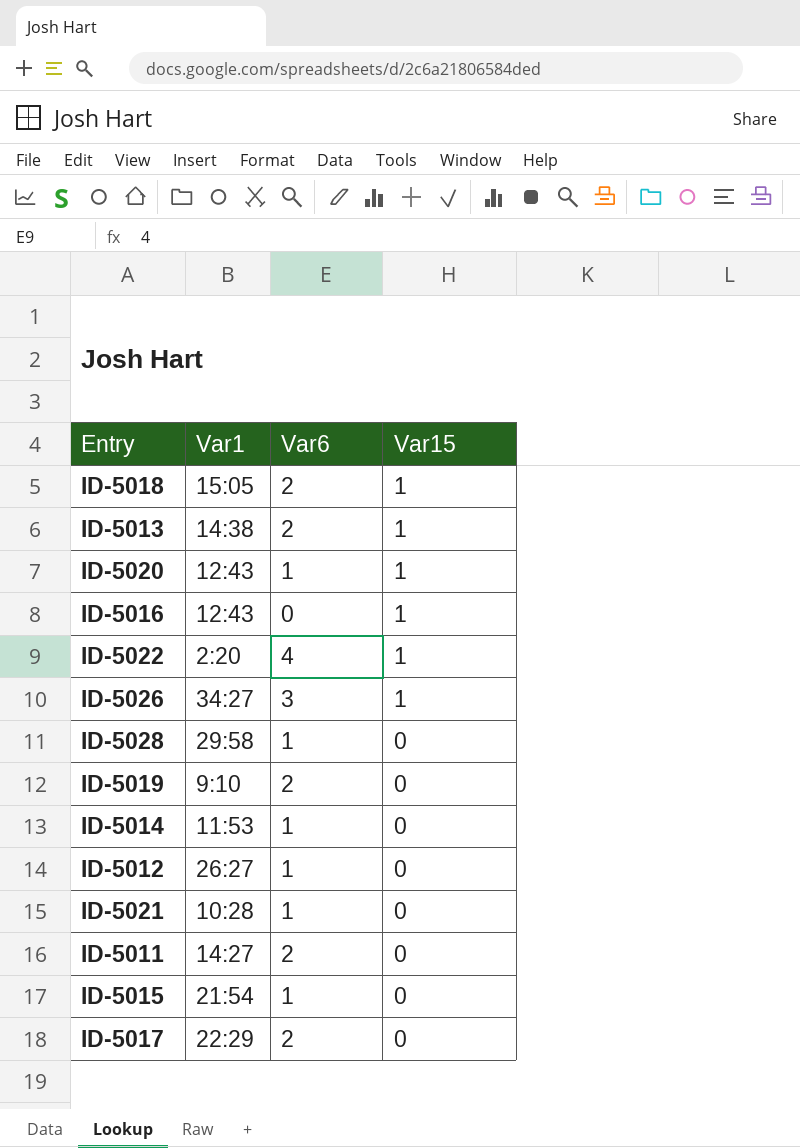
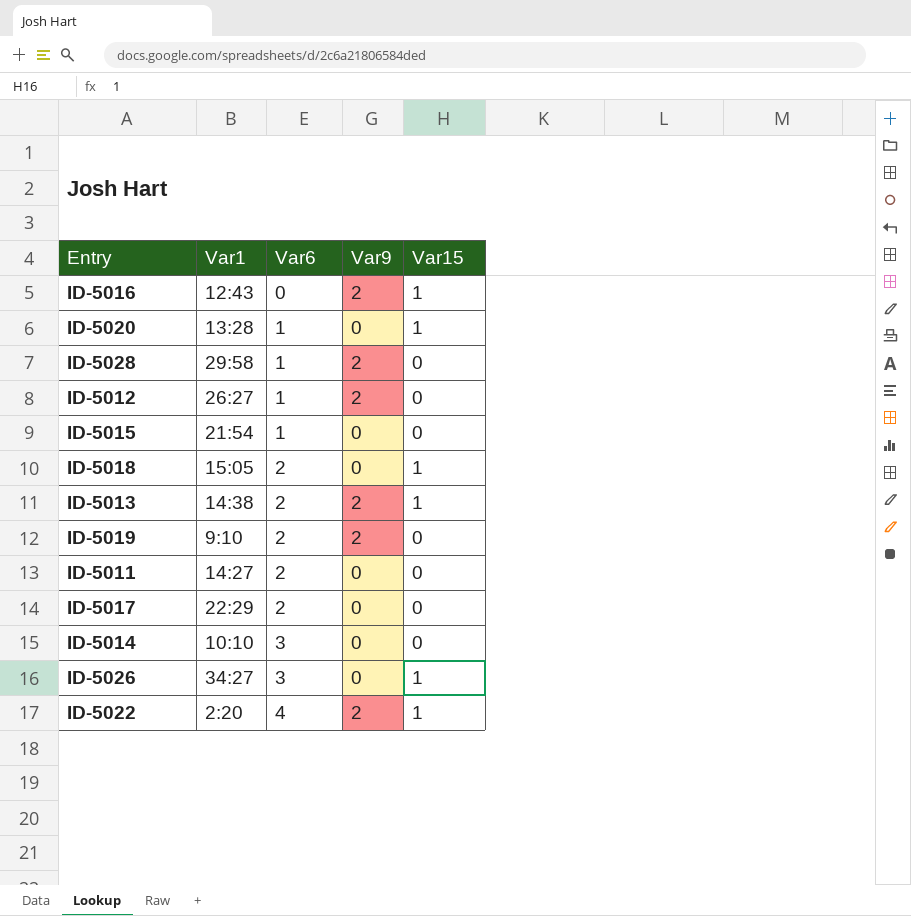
row order: Var15 descending -> Var6 ascending
column Var9 | position: none -> 4
row ID-5021: 10:28 | 1 | 0 -> none
ID-5020 | Var1: 12:43 -> 13:28
ID-5014 | Var1: 11:53 -> 10:10
ID-5014 | Var6: 1 -> 3

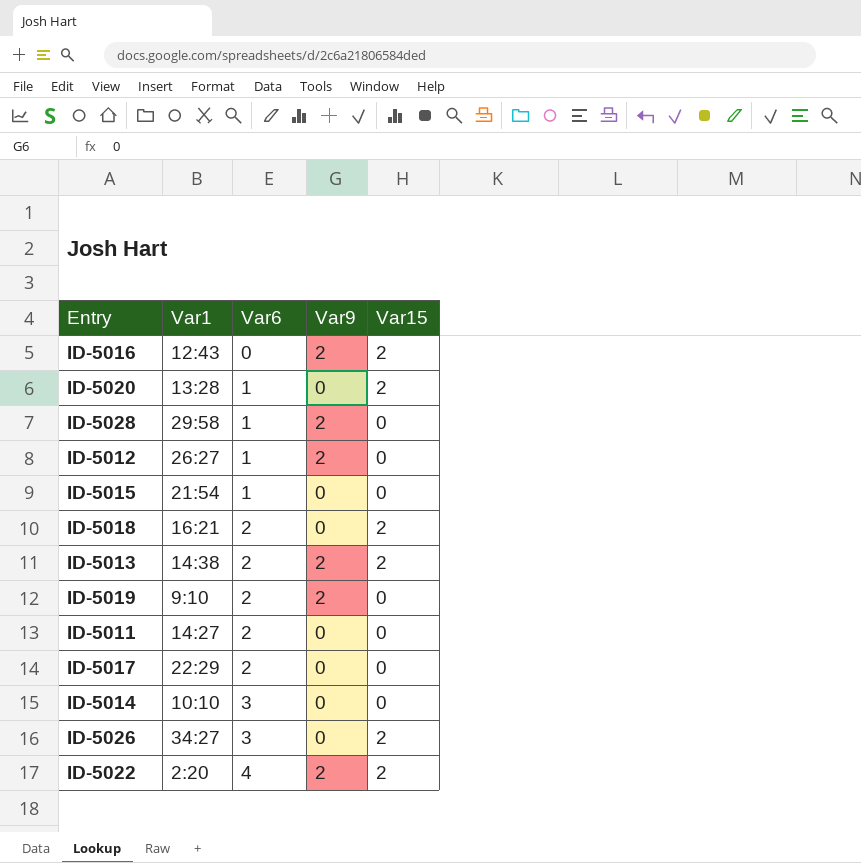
ID-5016 | Var15: 1 -> 2
ID-5020 | Var15: 1 -> 2
ID-5018 | Var1: 15:05 -> 16:21
ID-5018 | Var15: 1 -> 2
ID-5013 | Var15: 1 -> 2
ID-5026 | Var15: 1 -> 2
ID-5022 | Var15: 1 -> 2

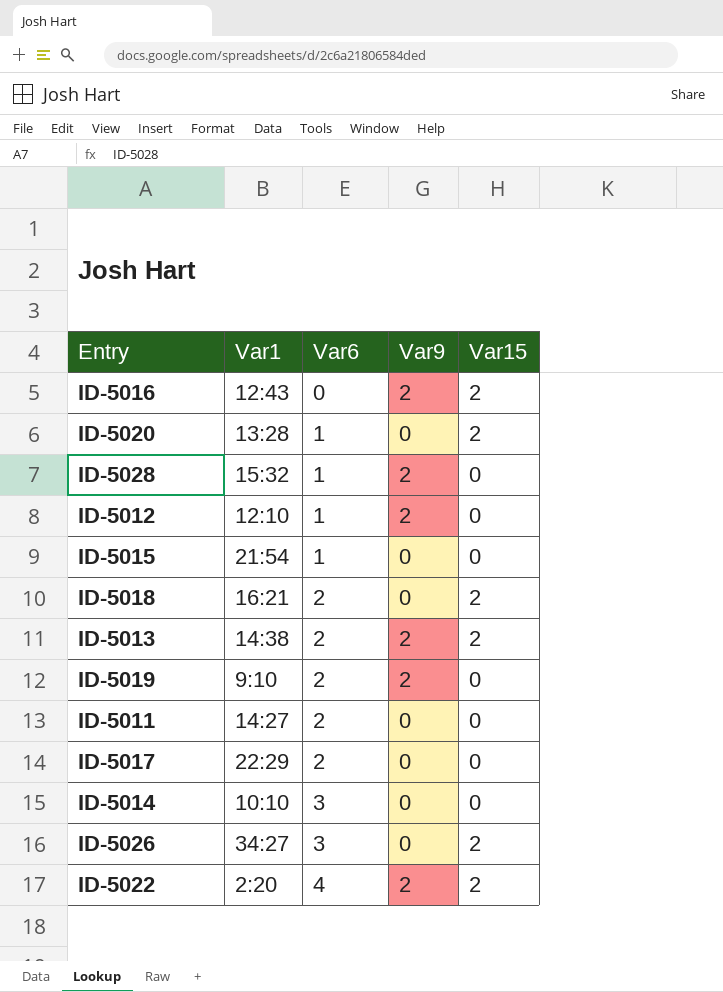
ID-5028 | Var1: 29:58 -> 15:32
ID-5012 | Var1: 26:27 -> 12:10

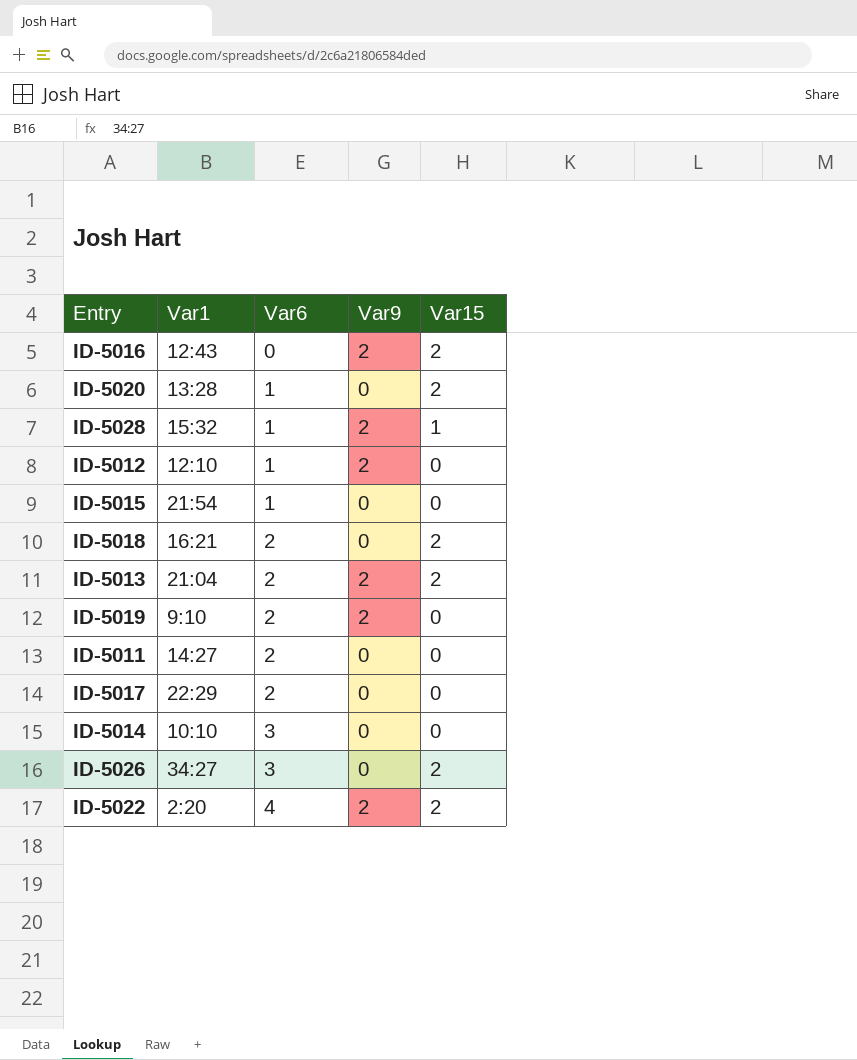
ID-5028 | Var15: 0 -> 1
ID-5013 | Var1: 14:38 -> 21:04

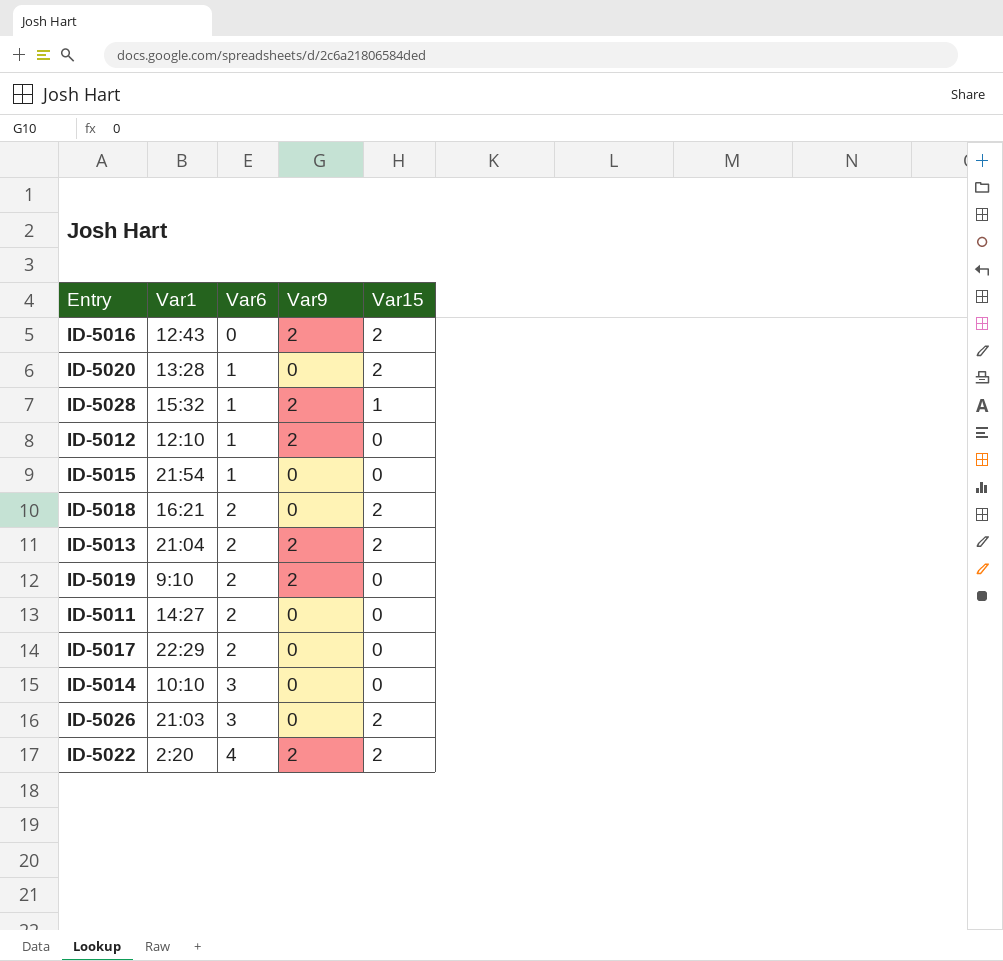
ID-5026 | Var1: 34:27 -> 21:03

